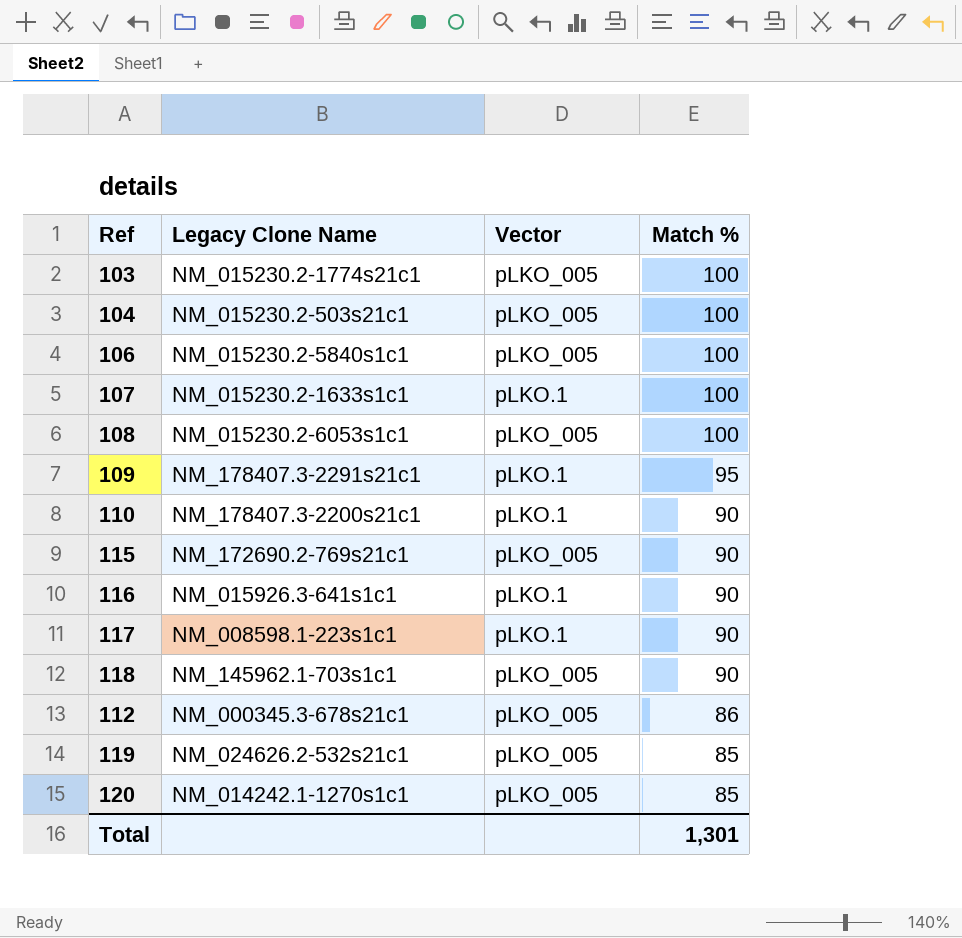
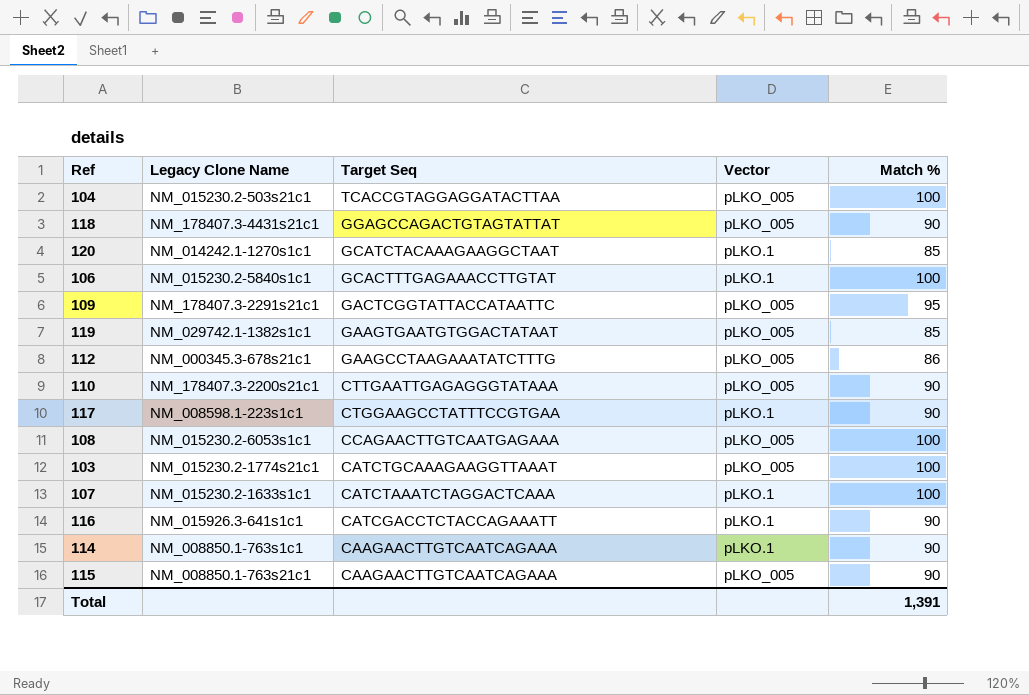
row order: Match % descending -> Target Seq descending
column Target Seq | position: none -> 3
118 | Legacy Clone Name: NM_145962.1-703s1c1 -> NM_178407.3-4431s21c1
120 | Vector: pLKO_005 -> pLKO.1
106 | Vector: pLKO_005 -> pLKO.1
109 | Vector: pLKO.1 -> pLKO_005
119 | Legacy Clone Name: NM_024626.2-532s21c1 -> NM_029742.1-1382s1c1
110 | Vector: pLKO.1 -> pLKO_005
row 114: none -> NM_008850.1-763s1c1 | CAAGAACTTGTCAATCAGAAA | pLKO.1 | 90
115 | Legacy Clone Name: NM_172690.2-769s21c1 -> NM_008850.1-763s21c1
Total | Match %: 1,301 -> 1,391

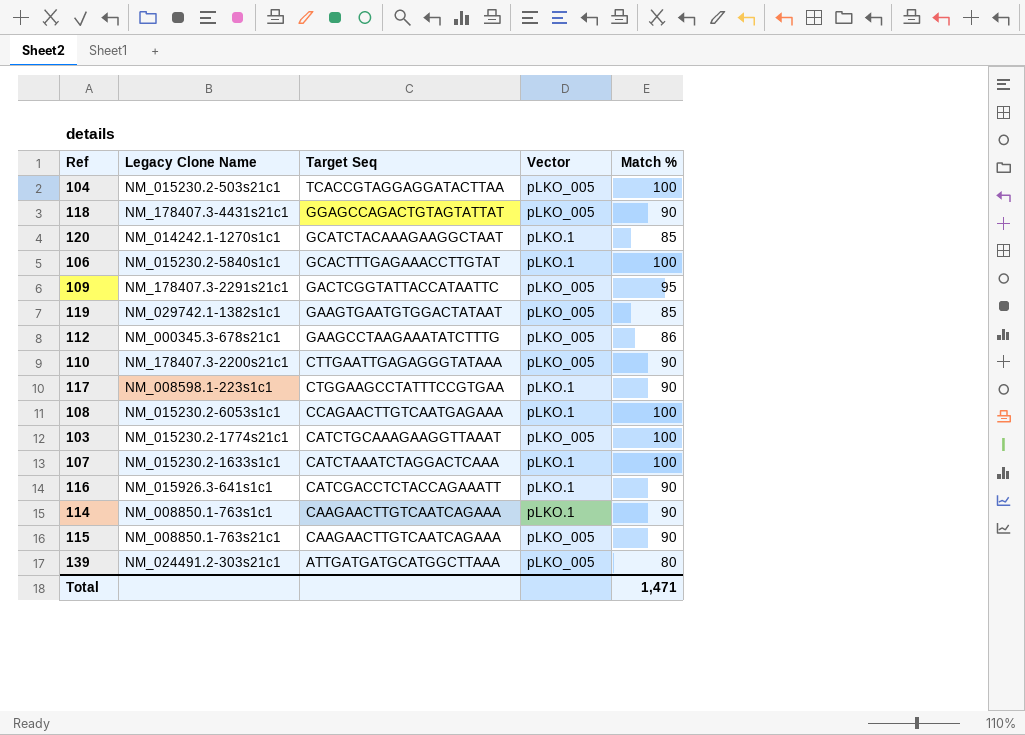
108 | Vector: pLKO_005 -> pLKO.1
row 139: none -> NM_024491.2-303s21c1 | ATTGATGATGCATGGCTTAAA | pLKO_005 | 80
Total | Match %: 1,391 -> 1,471

